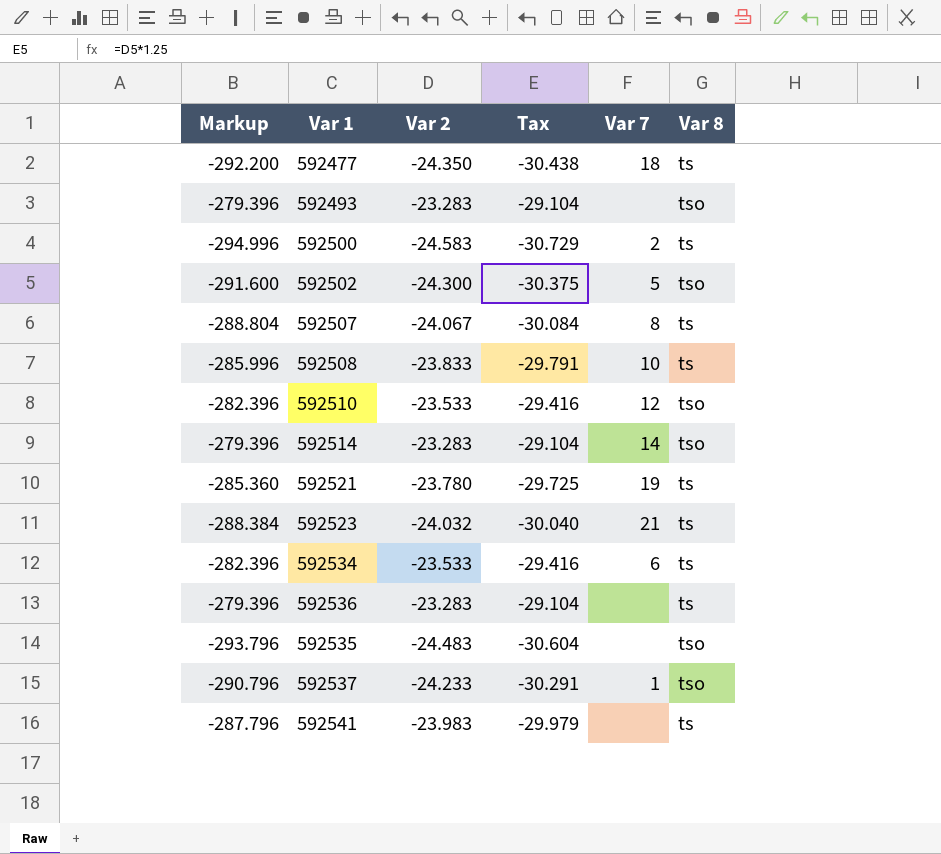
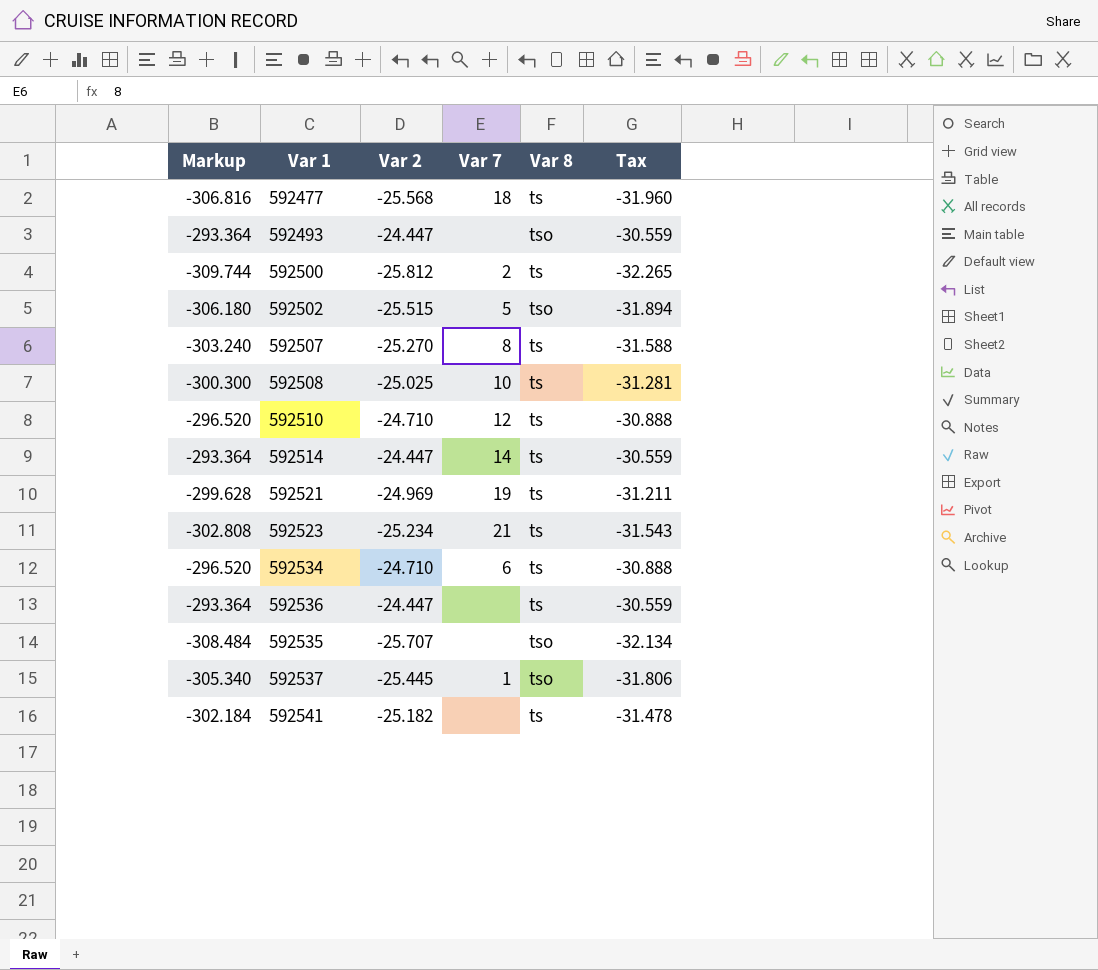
column Tax | position: 4 -> 6
592477 | Markup: -292.200 -> -306.816
592477 | Var 2: -24.350 -> -25.568
592477 | Tax: -30.438 -> -31.960
592493 | Markup: -279.396 -> -293.364
592493 | Var 2: -23.283 -> -24.447
592493 | Tax: -29.104 -> -30.559
592500 | Markup: -294.996 -> -309.744
592500 | Var 2: -24.583 -> -25.812
592500 | Tax: -30.729 -> -32.265
592502 | Markup: -291.600 -> -306.180
592502 | Var 2: -24.300 -> -25.515
592502 | Tax: -30.375 -> -31.894
592507 | Markup: -288.804 -> -303.240
592507 | Var 2: -24.067 -> -25.270
592507 | Tax: -30.084 -> -31.588
592508 | Markup: -285.996 -> -300.300
592508 | Var 2: -23.833 -> -25.025
592508 | Tax: -29.791 -> -31.281
592510 | Markup: -282.396 -> -296.520
592510 | Var 2: -23.533 -> -24.710
592510 | Var 8: tso -> ts
592510 | Tax: -29.416 -> -30.888
592514 | Markup: -279.396 -> -293.364
592514 | Var 2: -23.283 -> -24.447
592514 | Var 8: tso -> ts
592514 | Tax: -29.104 -> -30.559
592521 | Markup: -285.360 -> -299.628
592521 | Var 2: -23.780 -> -24.969
592521 | Tax: -29.725 -> -31.211
592523 | Markup: -288.384 -> -302.808
592523 | Var 2: -24.032 -> -25.234
592523 | Tax: -30.040 -> -31.543
592534 | Markup: -282.396 -> -296.520
592534 | Var 2: -23.533 -> -24.710
592534 | Tax: -29.416 -> -30.888
592536 | Markup: -279.396 -> -293.364
592536 | Var 2: -23.283 -> -24.447
592536 | Tax: -29.104 -> -30.559
592535 | Markup: -293.796 -> -308.484
592535 | Var 2: -24.483 -> -25.707
592535 | Tax: -30.604 -> -32.134
592537 | Markup: -290.796 -> -305.340
592537 | Var 2: -24.233 -> -25.445
592537 | Tax: -30.291 -> -31.806
592541 | Markup: -287.796 -> -302.184
592541 | Var 2: -23.983 -> -25.182
592541 | Tax: -29.979 -> -31.478

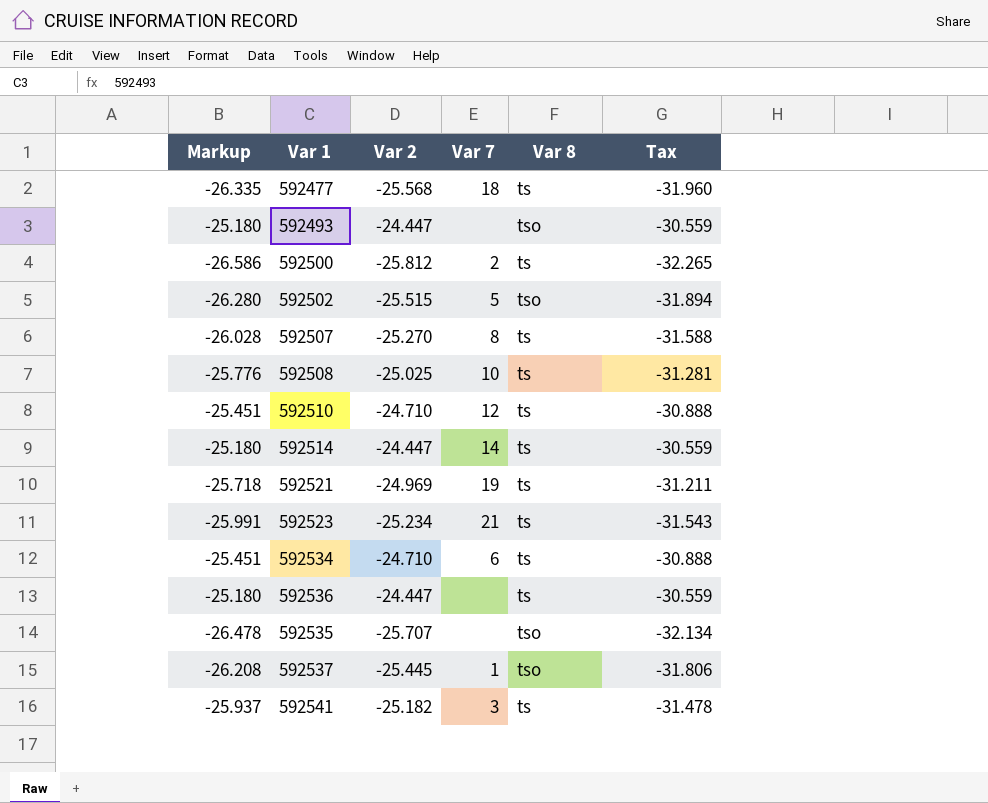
column Markup | formula: [Var 2] * 12 -> [Var 2] * 1.03
592541 | Var 7: none -> 3

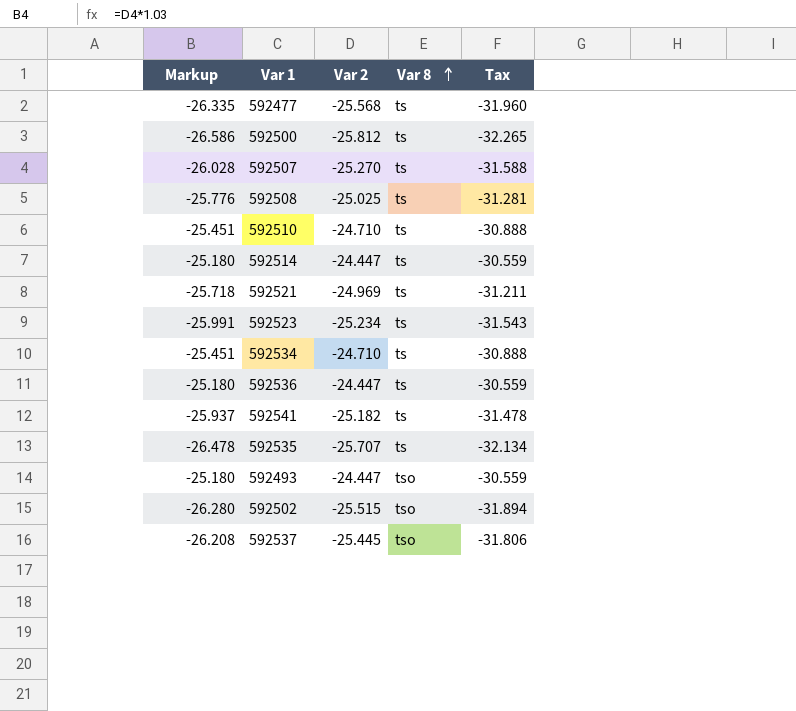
row order: none -> Var 8 ascending
column Var 7 | position: 4 -> none
592535 | Var 8: tso -> ts

